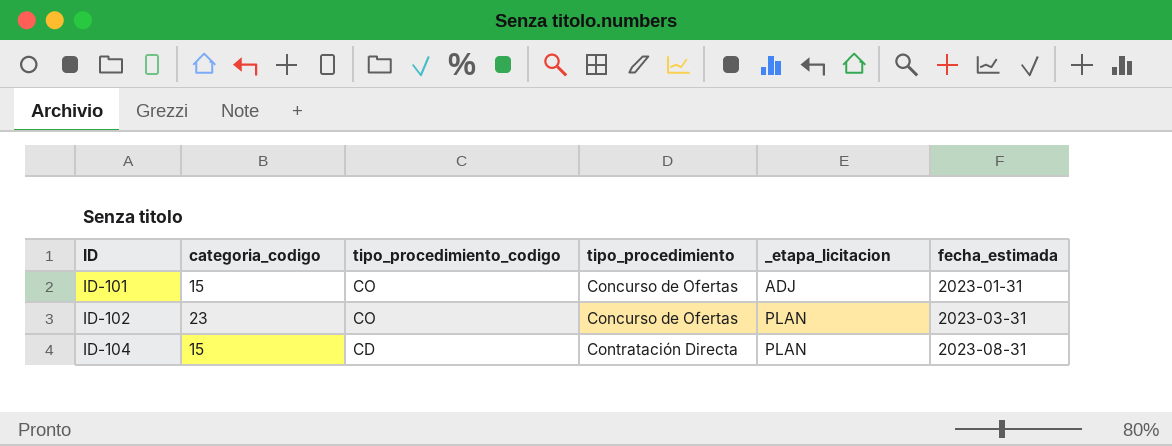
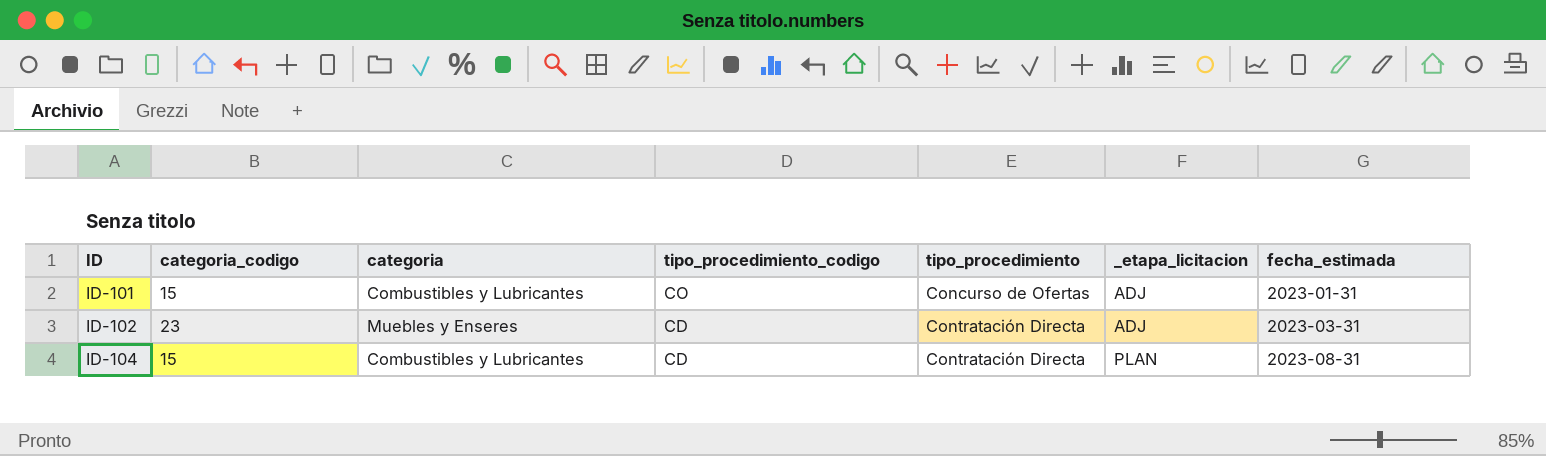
column categoria | position: none -> 3
ID-102 | tipo_procedimiento_codigo: CO -> CD
ID-102 | tipo_procedimiento: Concurso de Ofertas -> Contratación Directa
ID-102 | _etapa_licitacion: PLAN -> ADJ

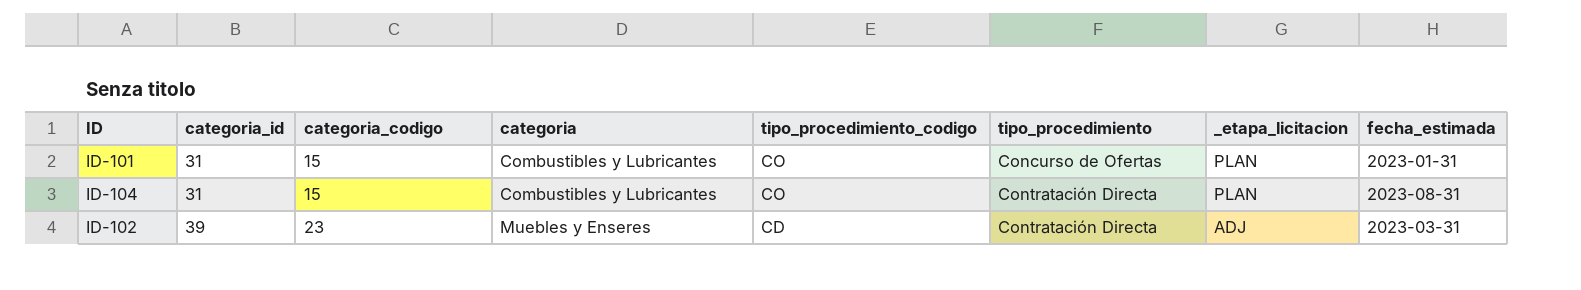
row order: ID ascending -> categoria_id ascending
column categoria_id | position: none -> 2
ID-101 | _etapa_licitacion: ADJ -> PLAN
ID-104 | tipo_procedimiento_codigo: CD -> CO

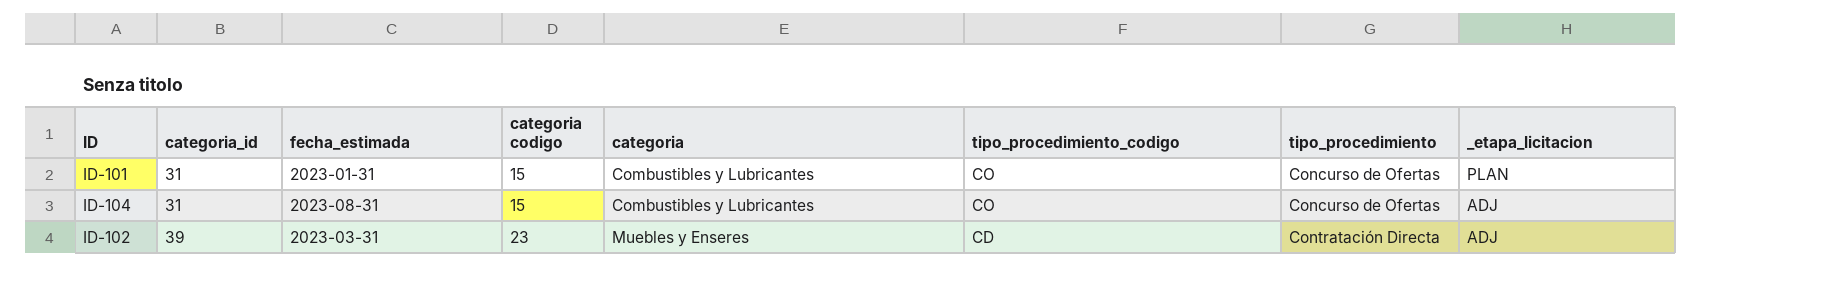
column fecha_estimada | position: 8 -> 3
column name: categoria_codigo -> categoria codigo
ID-104 | tipo_procedimiento: Contratación Directa -> Concurso de Ofertas
ID-104 | _etapa_licitacion: PLAN -> ADJ

